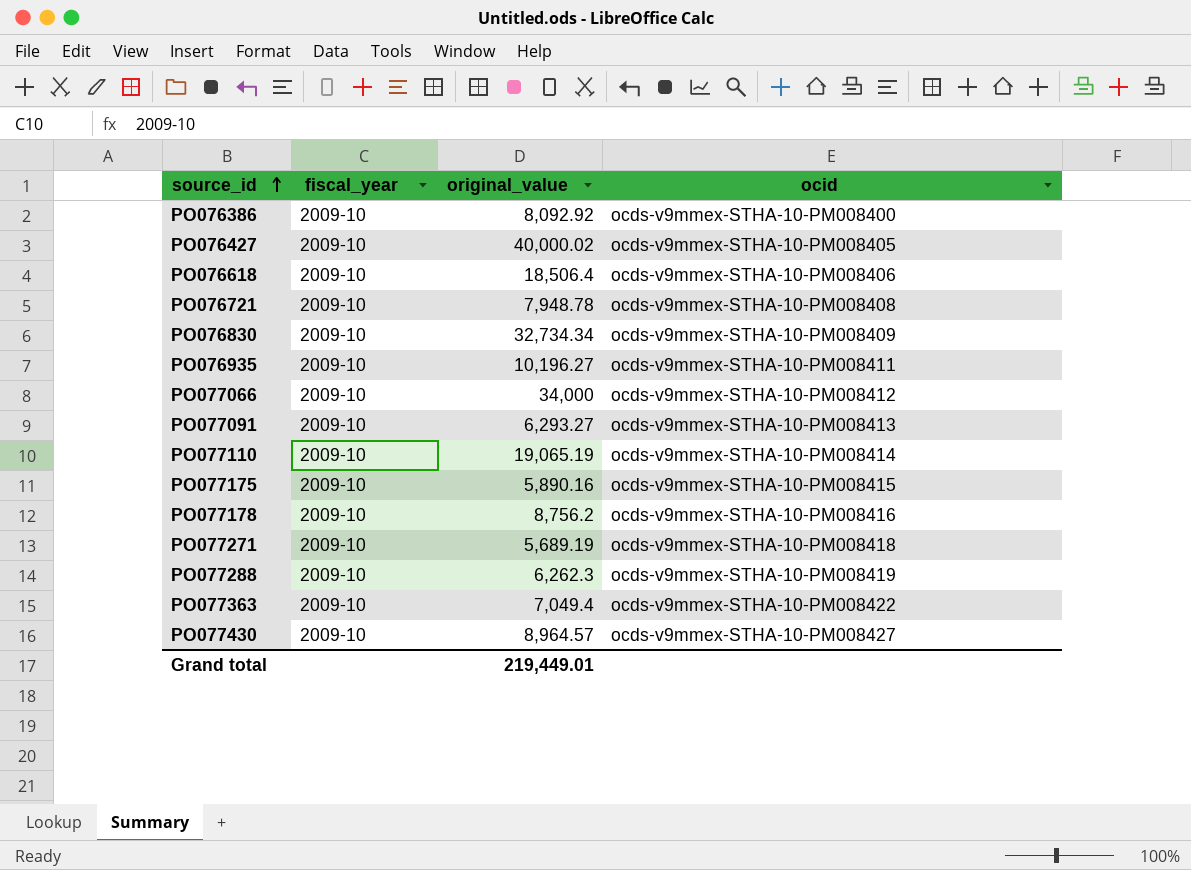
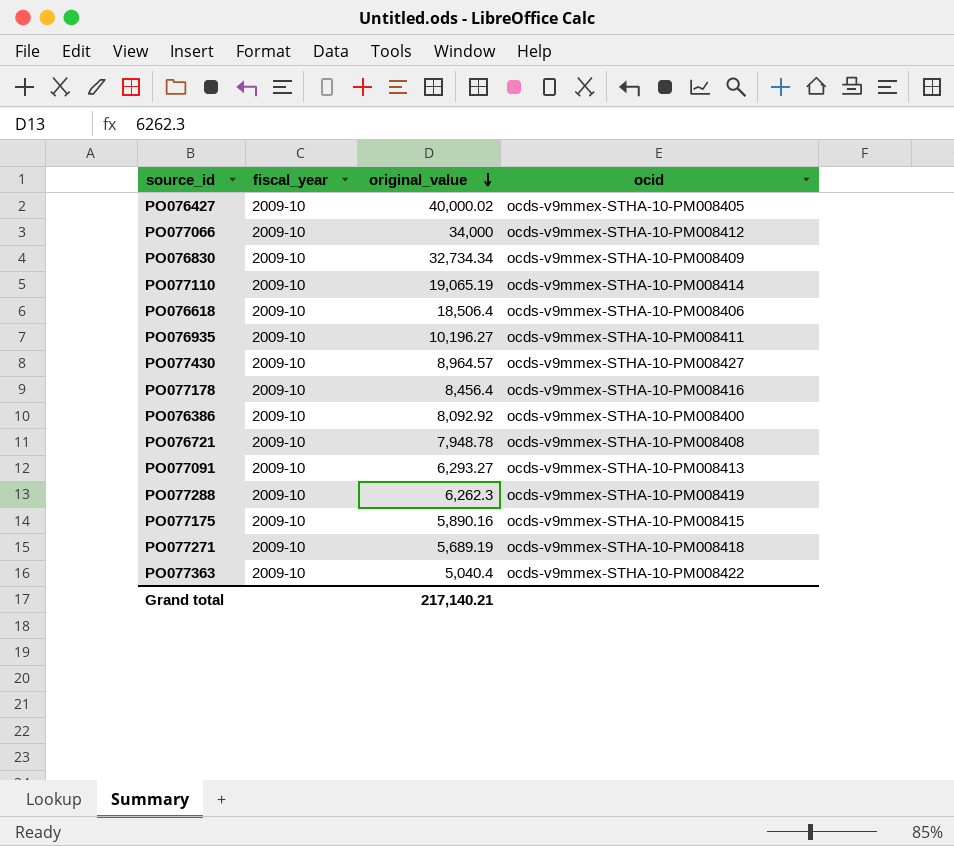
row order: source_id ascending -> original_value descending
PO077178 | original_value: 8,756.2 -> 8,456.4
PO077363 | original_value: 7,049.4 -> 5,040.4
Grand total | original_value: 219,449.01 -> 217,140.21

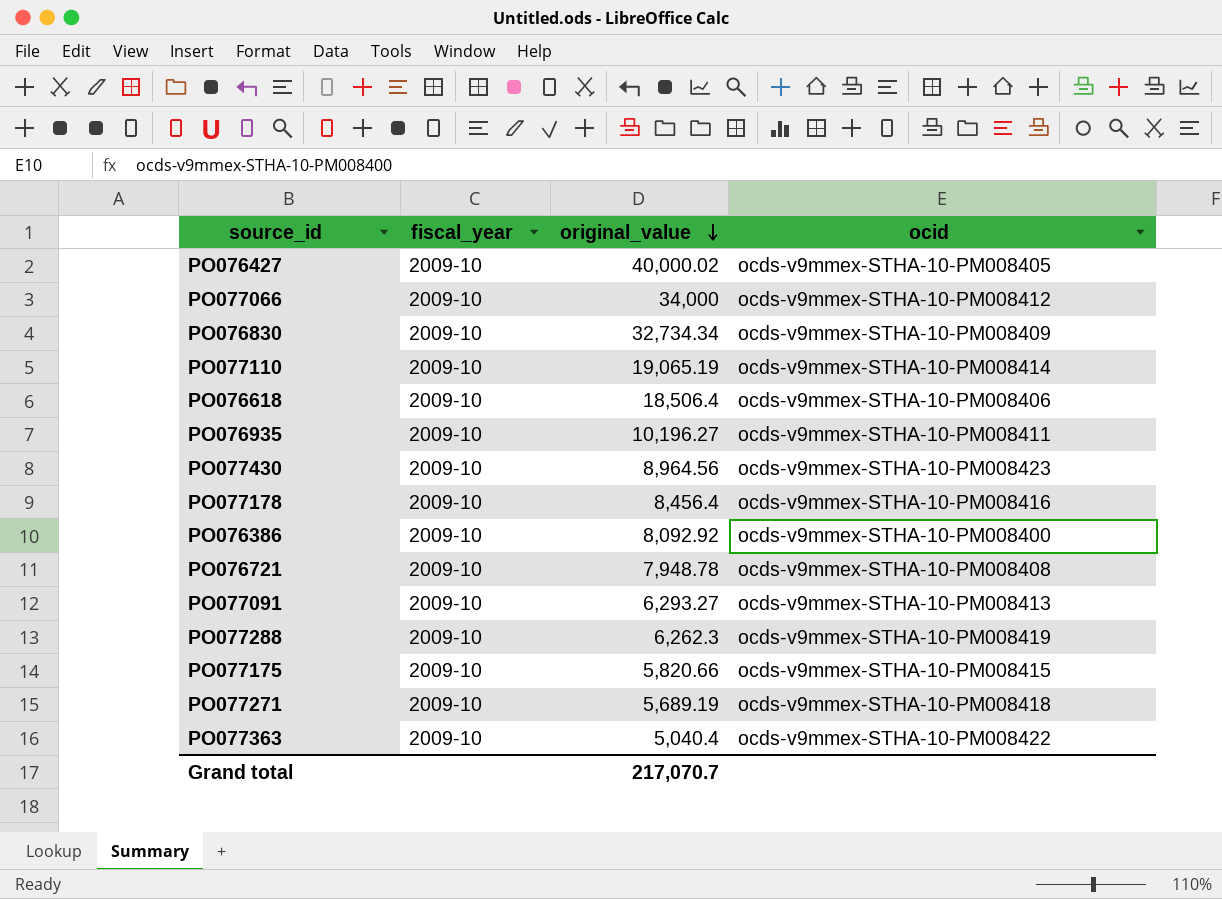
PO077430 | original_value: 8,964.57 -> 8,964.56
PO077430 | ocid: ocds-v9mmex-STHA-10-PM008427 -> ocds-v9mmex-STHA-10-PM008423
PO077175 | original_value: 5,890.16 -> 5,820.66
Grand total | original_value: 217,140.21 -> 217,070.7

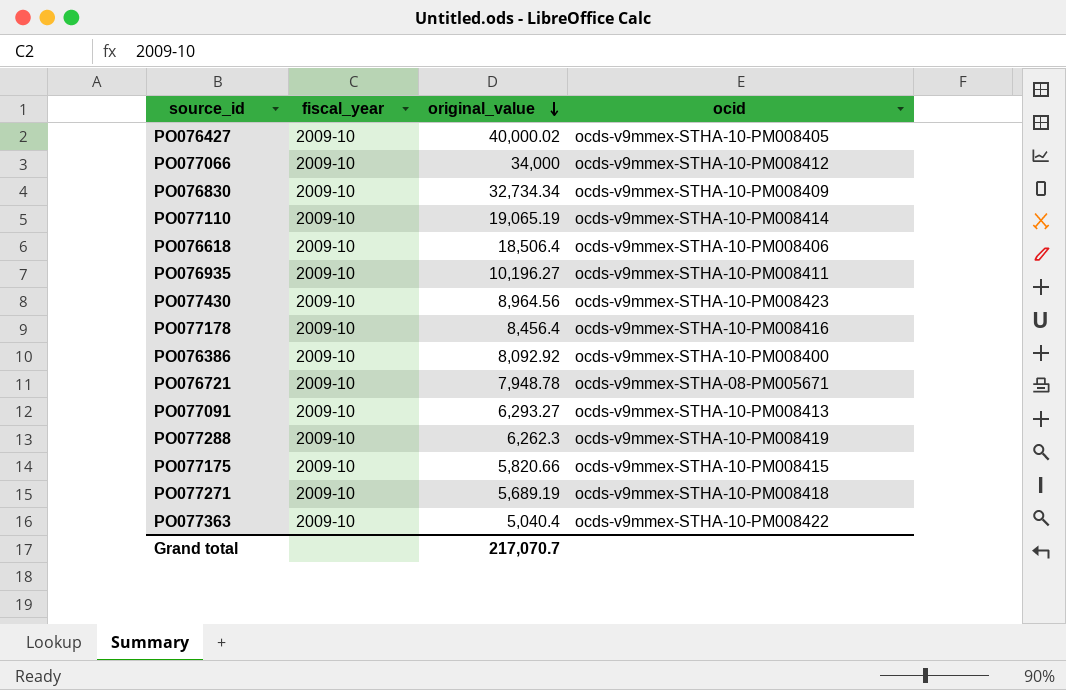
PO076721 | ocid: ocds-v9mmex-STHA-10-PM008408 -> ocds-v9mmex-STHA-08-PM005671

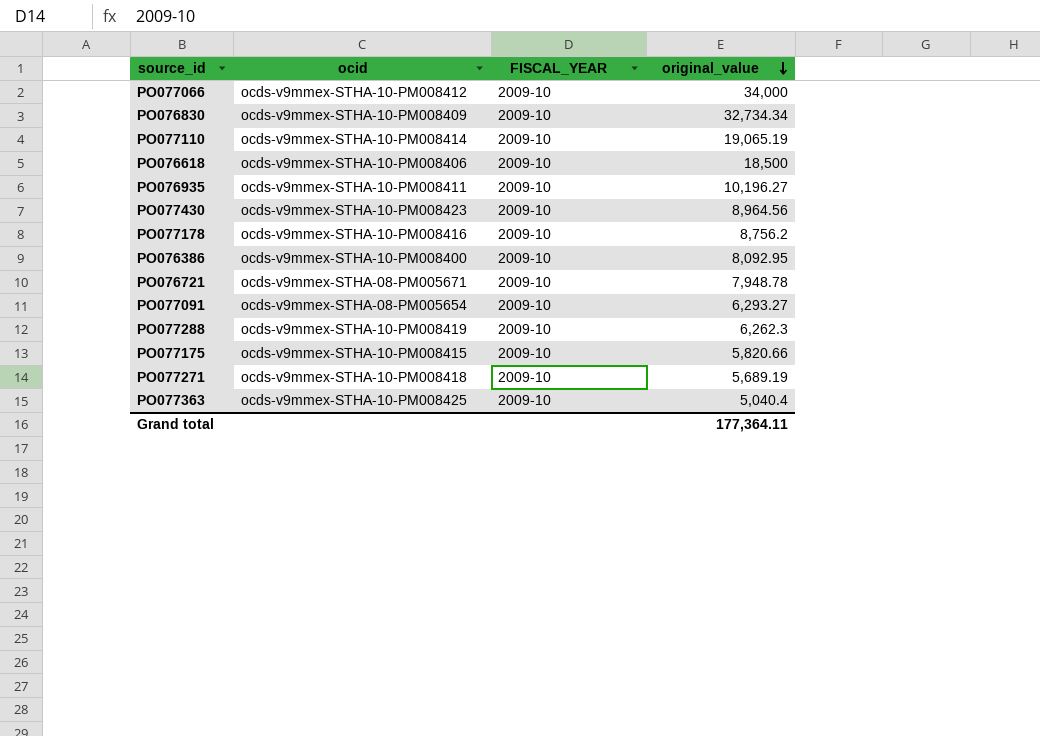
column ocid | position: 4 -> 2
column name: fiscal_year -> FISCAL_YEAR
row PO076427: 2009-10 | 40,000.02 | ocds-v9mmex-STHA-10-PM008405 -> none
PO076618 | original_value: 18,506.4 -> 18,500
PO077178 | original_value: 8,456.4 -> 8,756.2
PO076386 | original_value: 8,092.92 -> 8,092.95
PO077091 | ocid: ocds-v9mmex-STHA-10-PM008413 -> ocds-v9mmex-STHA-08-PM005654
PO077363 | ocid: ocds-v9mmex-STHA-10-PM008422 -> ocds-v9mmex-STHA-10-PM008425
Grand total | original_value: 217,070.7 -> 177,364.11

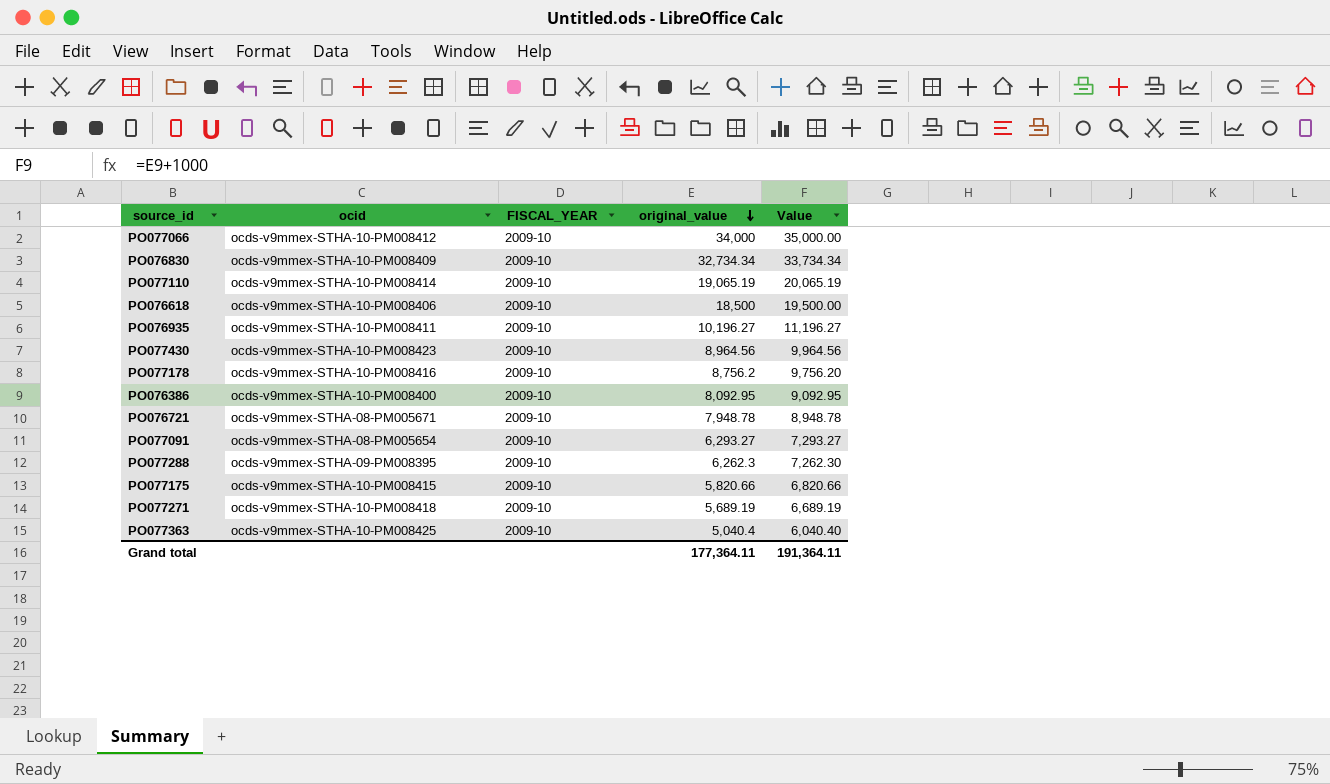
column Value | formula: none -> [original_value] + 1000
PO077288 | ocid: ocds-v9mmex-STHA-10-PM008419 -> ocds-v9mmex-STHA-09-PM008395

